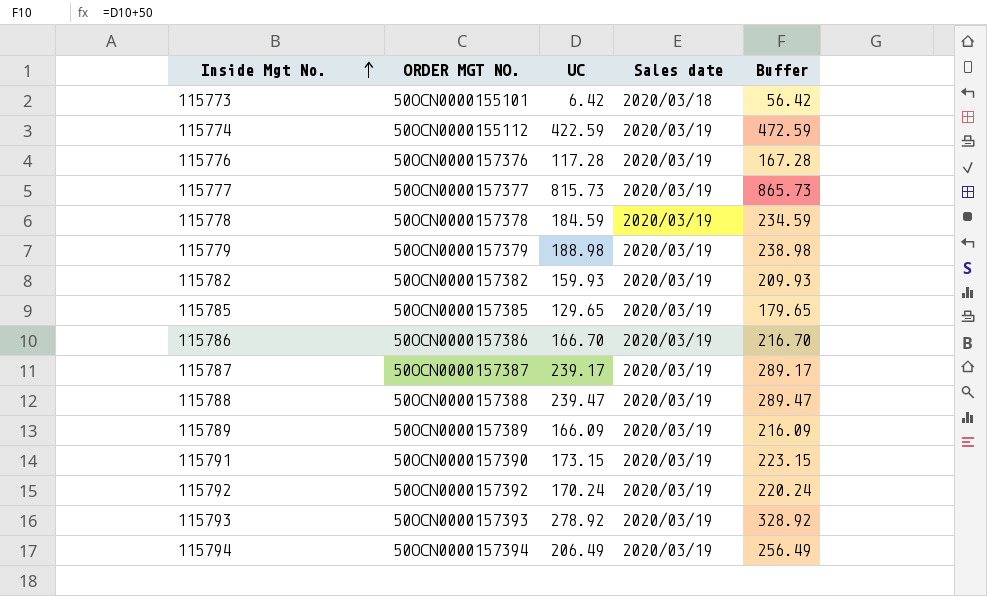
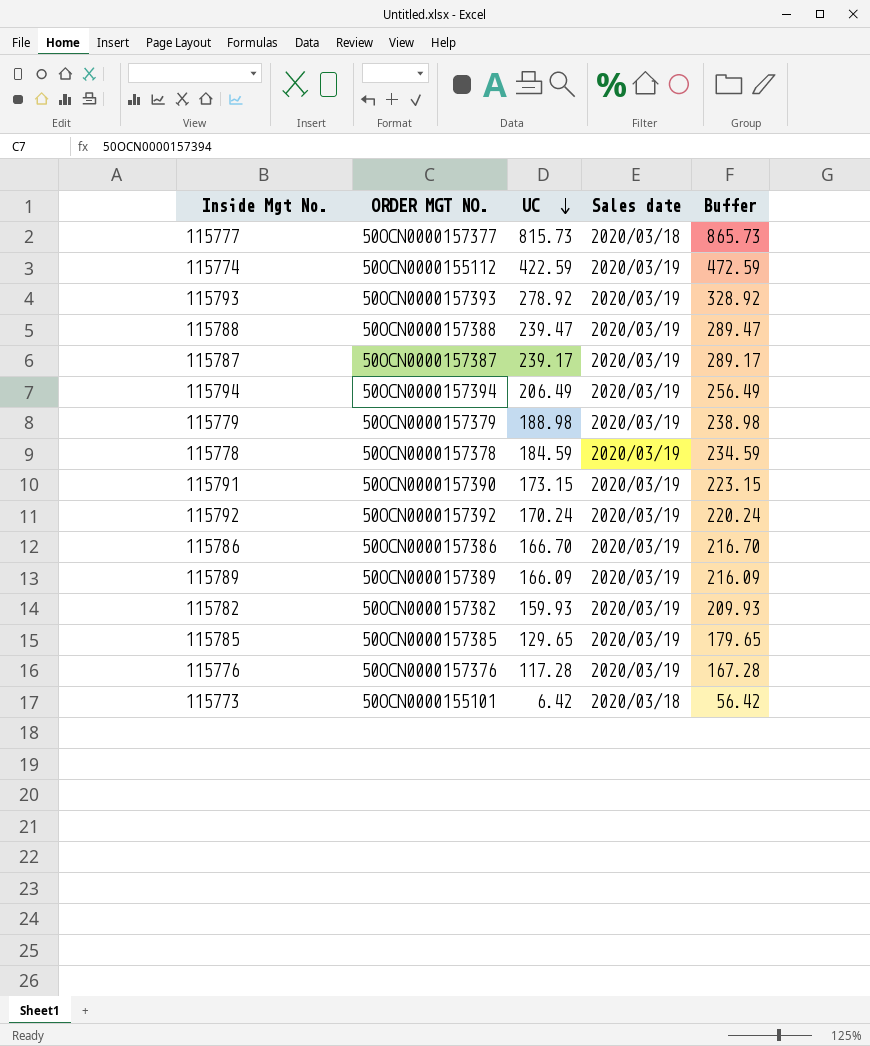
row order: Inside Mgt No. ascending -> UC descending
115777 | Sales date: 2020/03/19 -> 2020/03/18

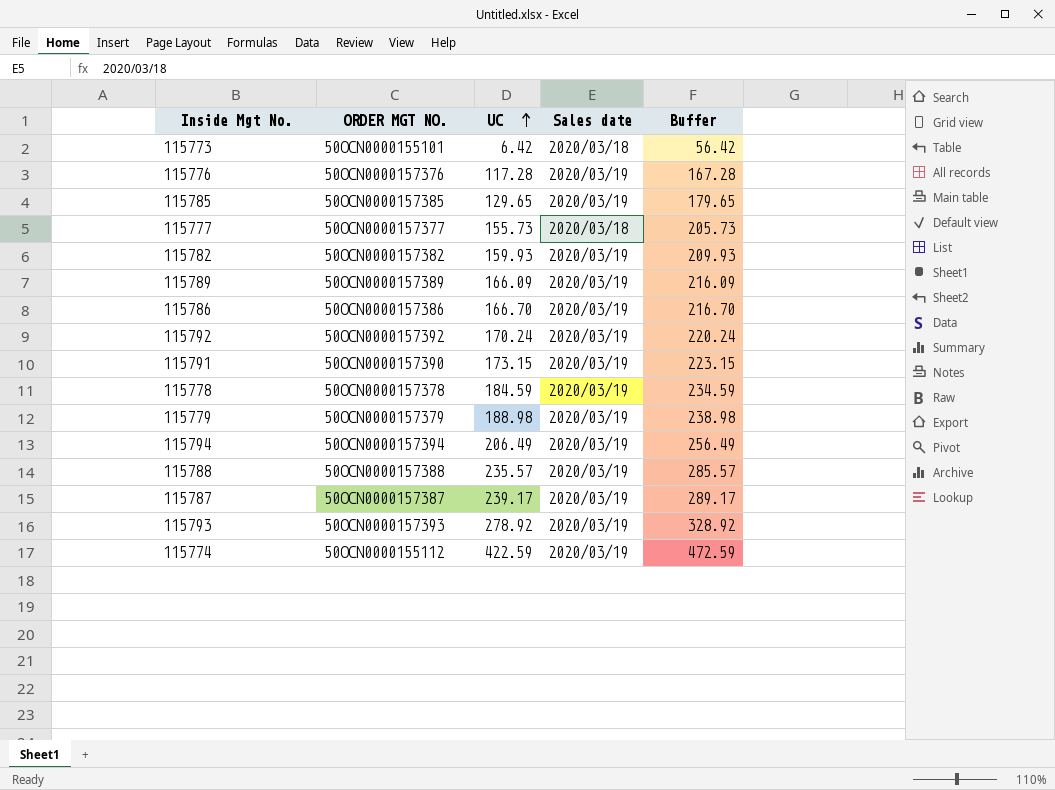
row order: UC descending -> UC ascending
115777 | UC: 815.73 -> 155.73
115777 | Buffer: 865.73 -> 205.73
115788 | UC: 239.47 -> 235.57
115788 | Buffer: 289.47 -> 285.57

